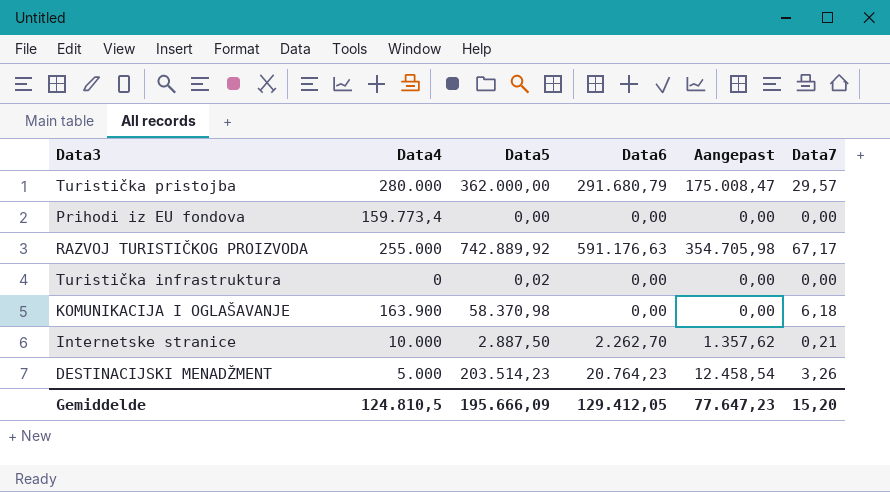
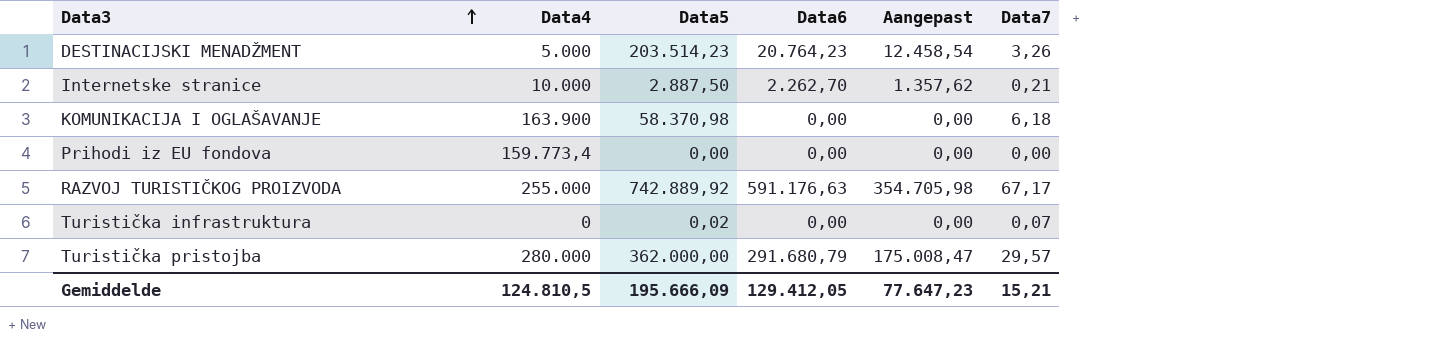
row order: none -> Data3 ascending
Turistička infrastruktura | Data7: 0,00 -> 0,07
Gemiddelde | Data7: 15,20 -> 15,21

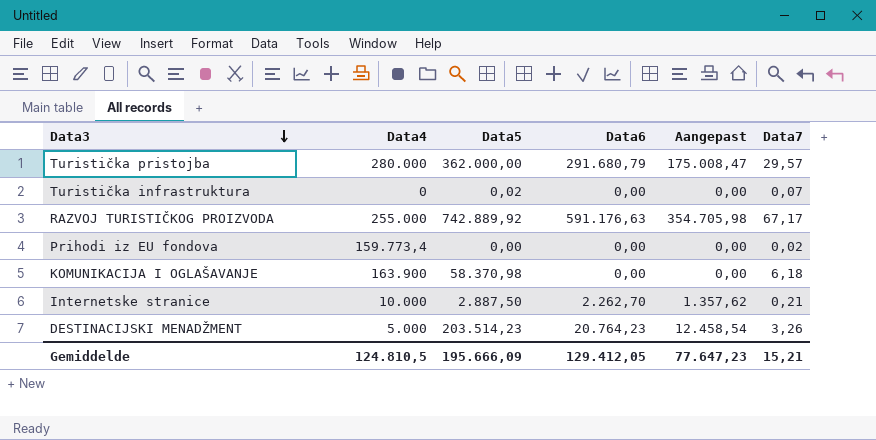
row order: Data3 ascending -> Data3 descending
Prihodi iz EU fondova | Data7: 0,00 -> 0,02

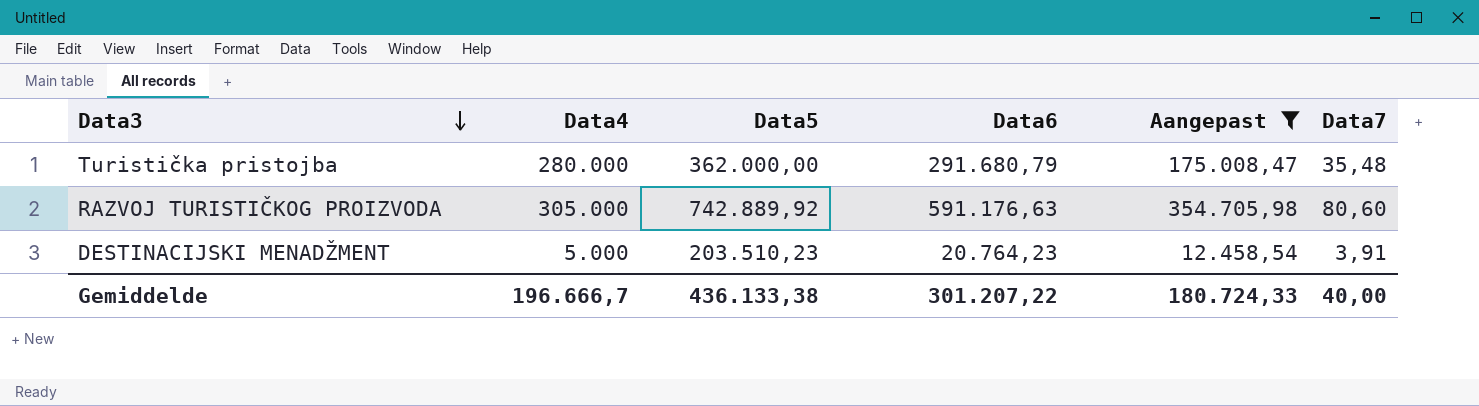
filter: none -> Aangepast >= 12.458,54
Turistička pristojba | Data7: 29,57 -> 35,48
RAZVOJ TURISTIČKOG PROIZVODA | Data4: 255.000 -> 305.000
RAZVOJ TURISTIČKOG PROIZVODA | Data7: 67,17 -> 80,60
DESTINACIJSKI MENADŽMENT | Data5: 203.514,23 -> 203.510,23
DESTINACIJSKI MENADŽMENT | Data7: 3,26 -> 3,91
Gemiddelde | Data4: 124.810,5 -> 196.666,7
Gemiddelde | Data5: 195.666,09 -> 436.133,38
Gemiddelde | Data6: 129.412,05 -> 301.207,22
Gemiddelde | Aangepast: 77.647,23 -> 180.724,33
Gemiddelde | Data7: 15,21 -> 40,00

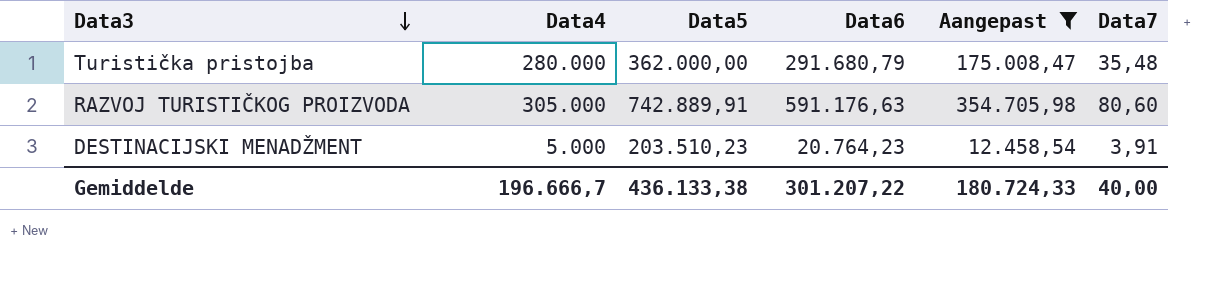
RAZVOJ TURISTIČKOG PROIZVODA | Data5: 742.889,92 -> 742.889,91

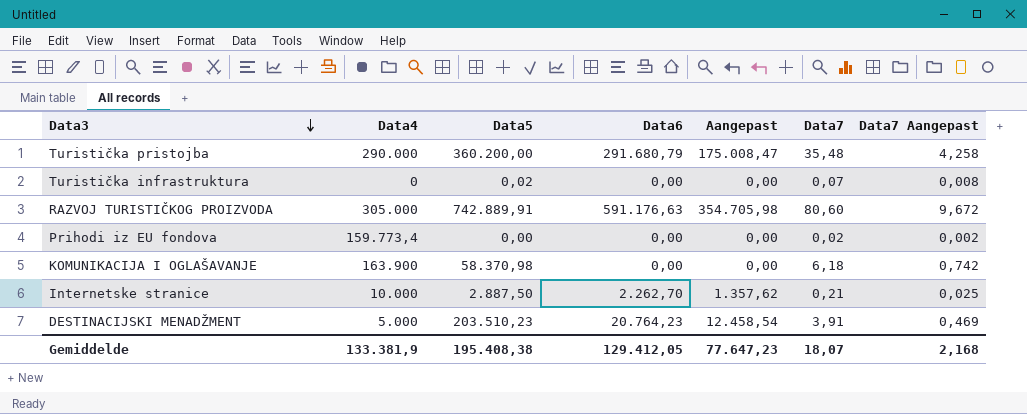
filter: Aangepast >= 12.458,54 -> none
column Data7 Aangepast | formula: none -> [Data7] * 0,12
Turistička pristojba | Data4: 280.000 -> 290.000
Turistička pristojba | Data5: 362.000,00 -> 360.200,00
Gemiddelde | Data4: 196.666,7 -> 133.381,9
Gemiddelde | Data5: 436.133,38 -> 195.408,38
Gemiddelde | Data6: 301.207,22 -> 129.412,05
Gemiddelde | Aangepast: 180.724,33 -> 77.647,23
Gemiddelde | Data7: 40,00 -> 18,07

